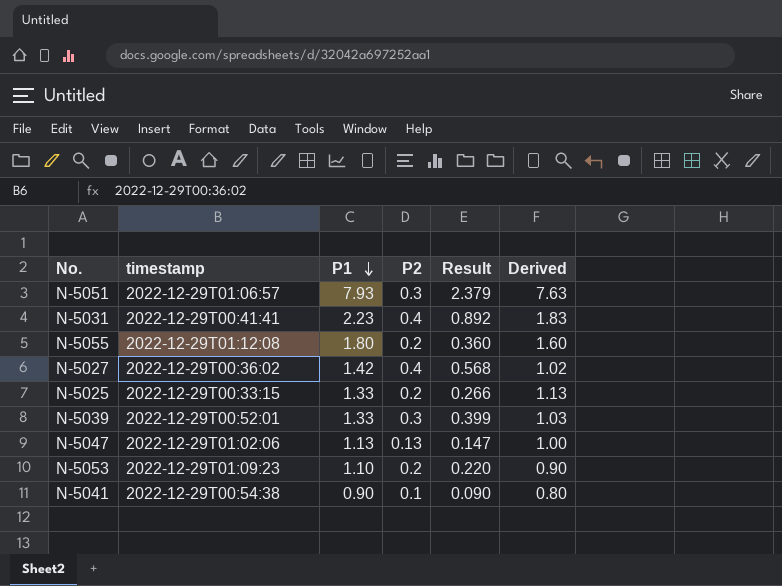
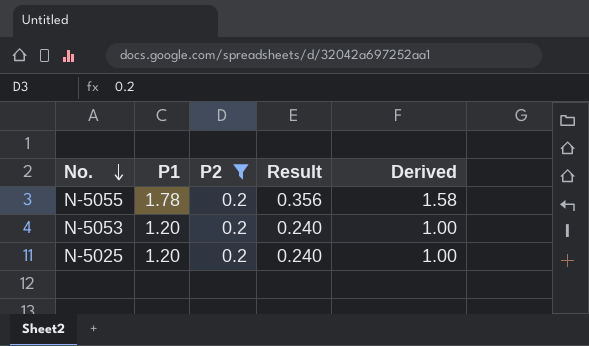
filter: none -> P2 = 0.2
row order: P1 descending -> No. descending
column timestamp | position: 2 -> none
N-5055 | P1: 1.80 -> 1.78
N-5055 | Result: 0.360 -> 0.356
N-5055 | Derived: 1.60 -> 1.58
N-5053 | P1: 1.10 -> 1.20
N-5053 | Result: 0.220 -> 0.240
N-5053 | Derived: 0.90 -> 1.00
N-5025 | P1: 1.33 -> 1.20
N-5025 | Result: 0.266 -> 0.240
N-5025 | Derived: 1.13 -> 1.00

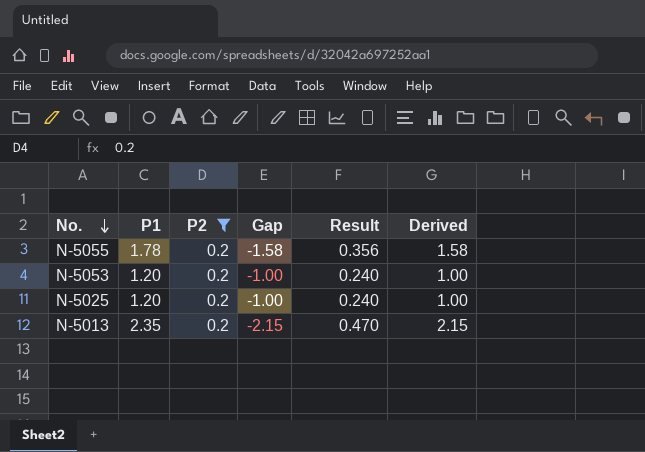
column Gap | formula: none -> [P2] - [P1]
row N-5013: none -> 2.35 | 0.2 | -2.15 | 0.470 | 2.15

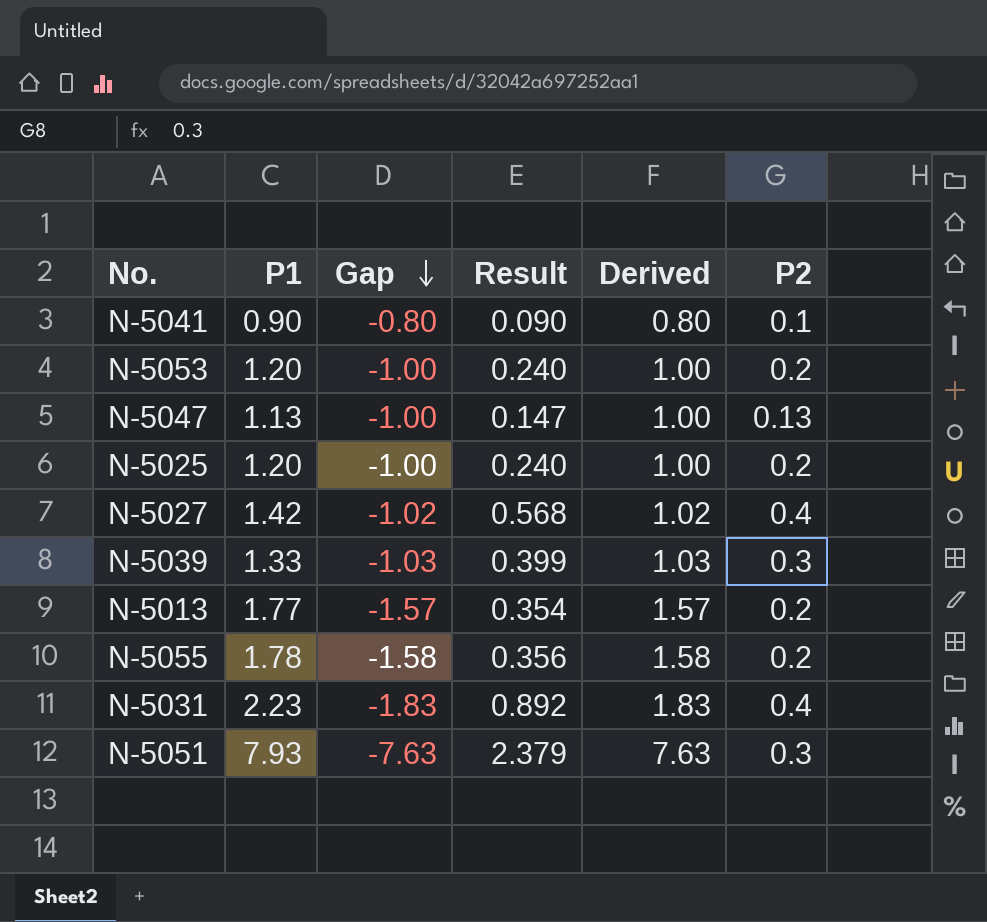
filter: P2 = 0.2 -> none
row order: No. descending -> Gap descending
column P2 | position: 3 -> 6
N-5013 | P1: 2.35 -> 1.77
N-5013 | Gap: -2.15 -> -1.57
N-5013 | Result: 0.470 -> 0.354
N-5013 | Derived: 2.15 -> 1.57

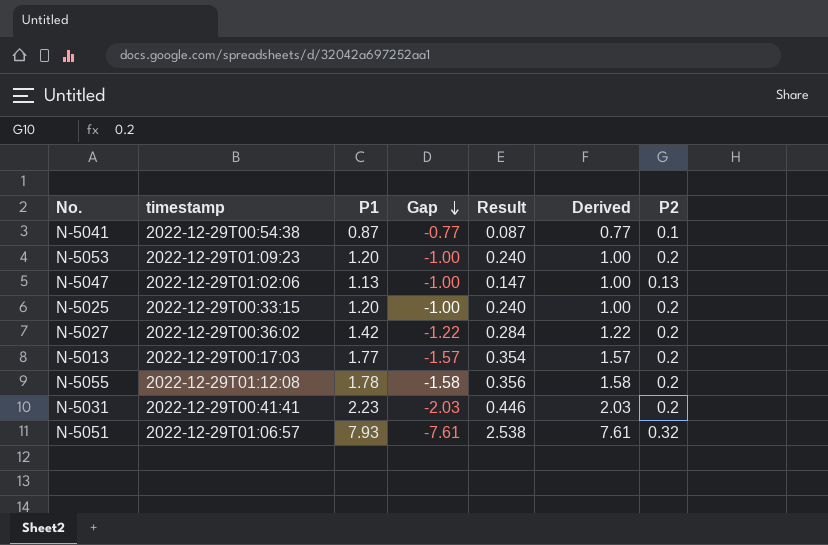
column timestamp | position: none -> 2
row N-5039: 1.33 | -1.03 | 0.399 | 1.03 | 0.3 -> none
N-5041 | P1: 0.90 -> 0.87
N-5041 | Gap: -0.80 -> -0.77
N-5041 | Result: 0.090 -> 0.087
N-5041 | Derived: 0.80 -> 0.77
N-5027 | Gap: -1.02 -> -1.22
N-5027 | Result: 0.568 -> 0.284
N-5027 | Derived: 1.02 -> 1.22
N-5027 | P2: 0.4 -> 0.2
N-5031 | Gap: -1.83 -> -2.03
N-5031 | Result: 0.892 -> 0.446
N-5031 | Derived: 1.83 -> 2.03
N-5031 | P2: 0.4 -> 0.2
N-5051 | Gap: -7.63 -> -7.61
N-5051 | Result: 2.379 -> 2.538
N-5051 | Derived: 7.63 -> 7.61
N-5051 | P2: 0.3 -> 0.32

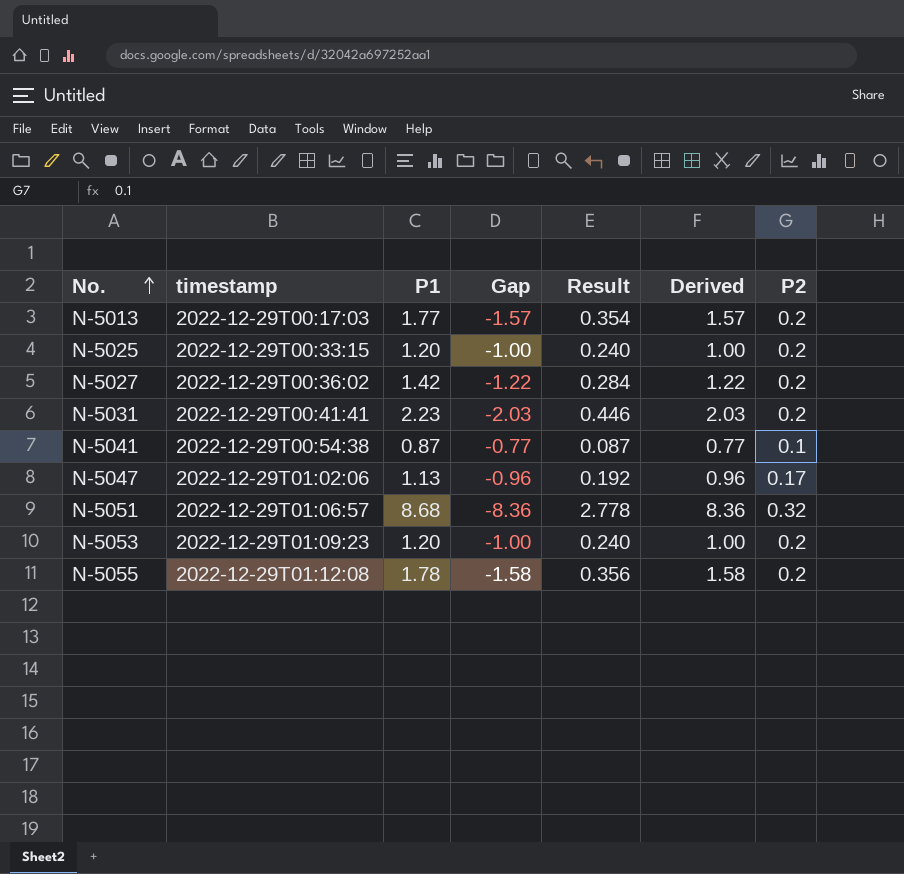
row order: Gap descending -> No. ascending
N-5047 | Gap: -1.00 -> -0.96
N-5047 | Result: 0.147 -> 0.192
N-5047 | Derived: 1.00 -> 0.96
N-5047 | P2: 0.13 -> 0.17
N-5051 | P1: 7.93 -> 8.68
N-5051 | Gap: -7.61 -> -8.36
N-5051 | Result: 2.538 -> 2.778
N-5051 | Derived: 7.61 -> 8.36

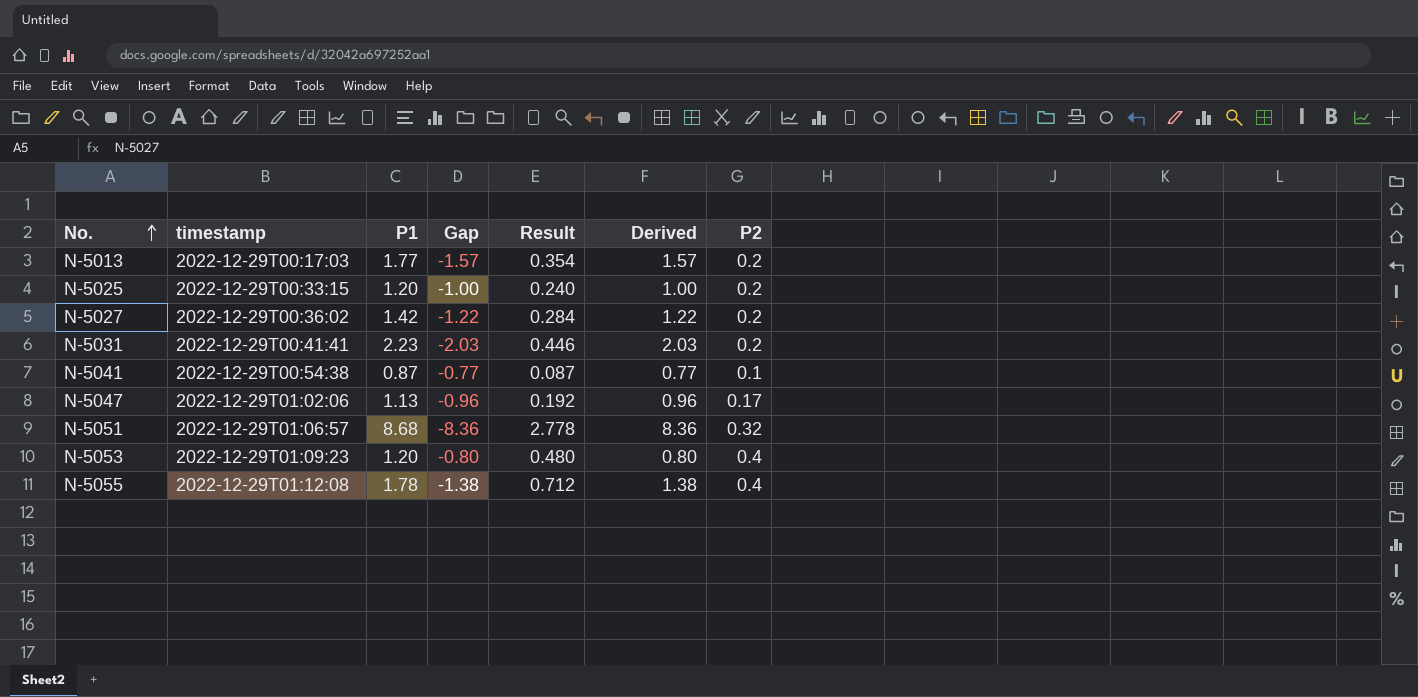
N-5053 | Gap: -1.00 -> -0.80
N-5053 | Result: 0.240 -> 0.480
N-5053 | Derived: 1.00 -> 0.80
N-5053 | P2: 0.2 -> 0.4
N-5055 | Gap: -1.58 -> -1.38
N-5055 | Result: 0.356 -> 0.712
N-5055 | Derived: 1.58 -> 1.38
N-5055 | P2: 0.2 -> 0.4

